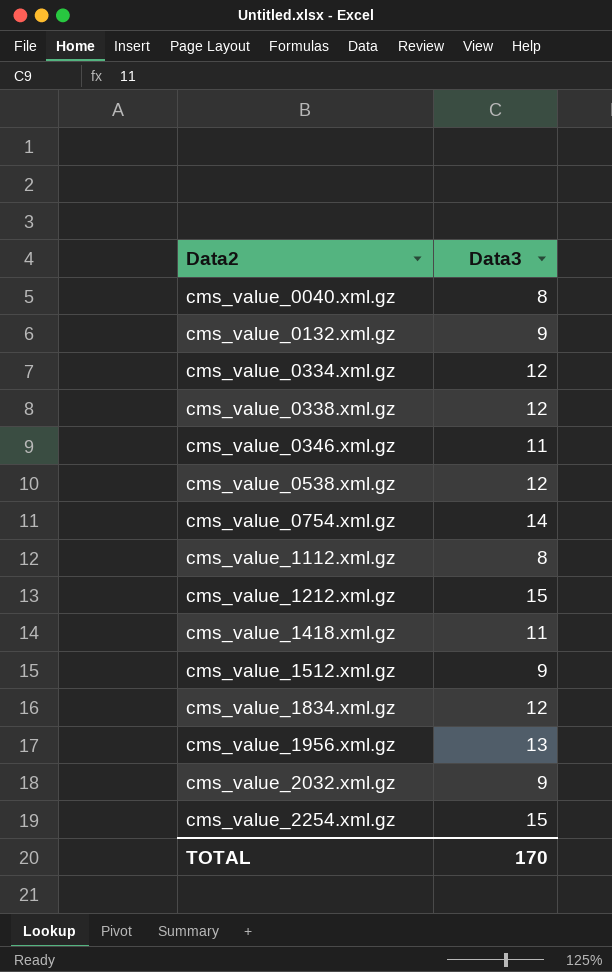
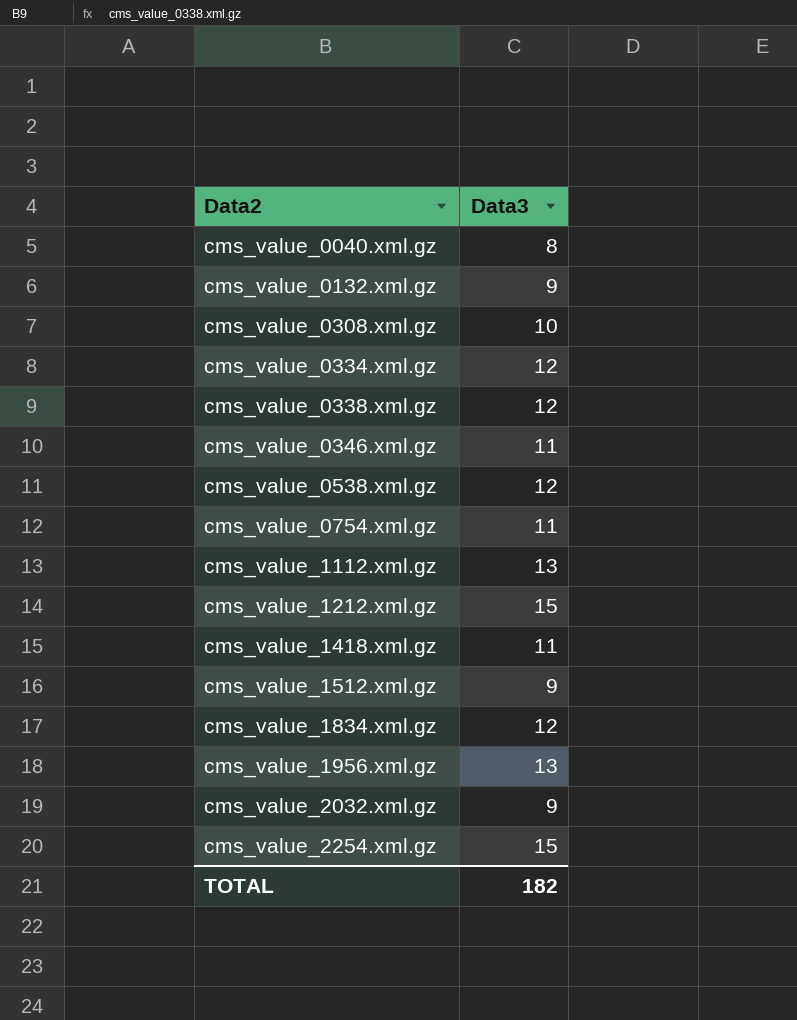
row cms_value_0308.xml.gz: none -> 10
cms_value_0754.xml.gz | Data3: 14 -> 11
cms_value_1112.xml.gz | Data3: 8 -> 13
TOTAL | Data3: 170 -> 182

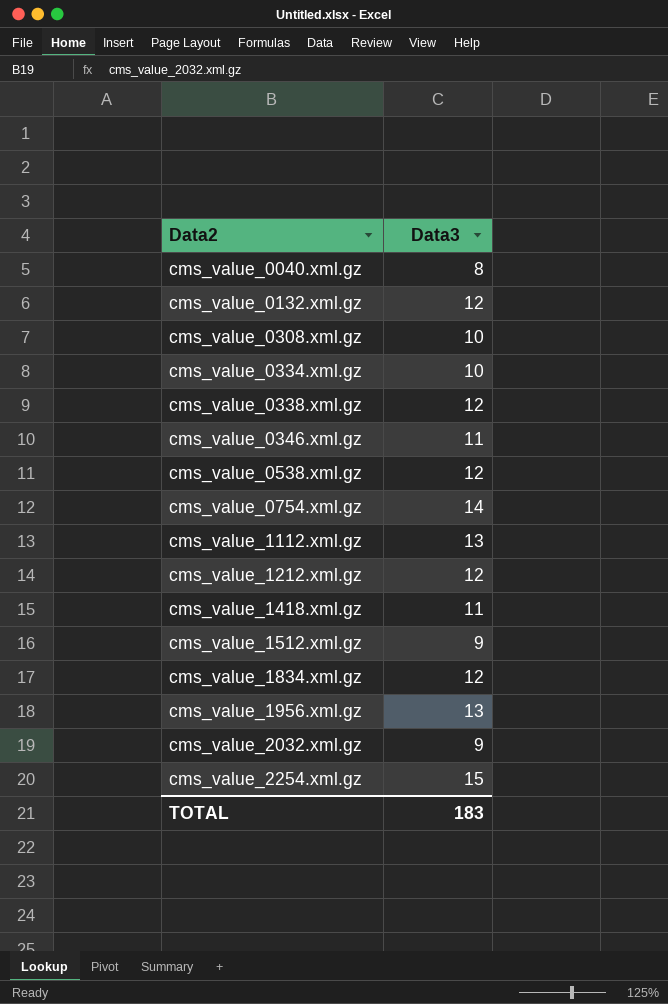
cms_value_0132.xml.gz | Data3: 9 -> 12
cms_value_0334.xml.gz | Data3: 12 -> 10
cms_value_0754.xml.gz | Data3: 11 -> 14
cms_value_1212.xml.gz | Data3: 15 -> 12
TOTAL | Data3: 182 -> 183

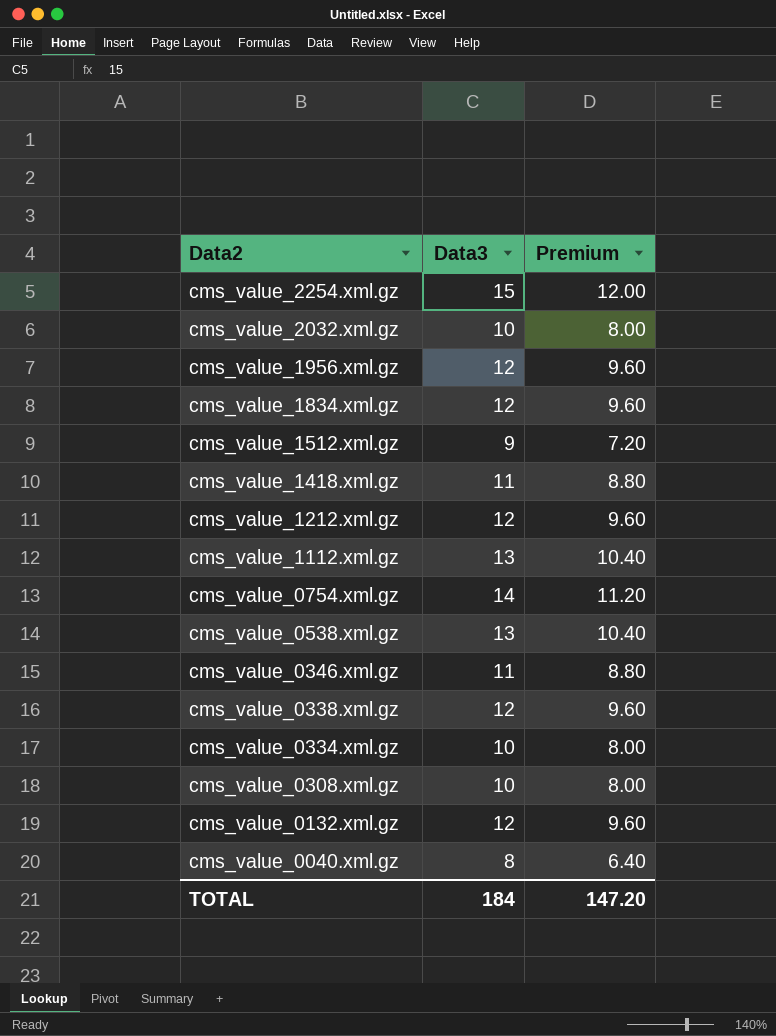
row order: Data2 ascending -> Data2 descending
column Premium | formula: none -> [Data3] * 0.8
cms_value_2032.xml.gz | Data3: 9 -> 10
cms_value_1956.xml.gz | Data3: 13 -> 12
cms_value_0538.xml.gz | Data3: 12 -> 13
TOTAL | Data3: 183 -> 184

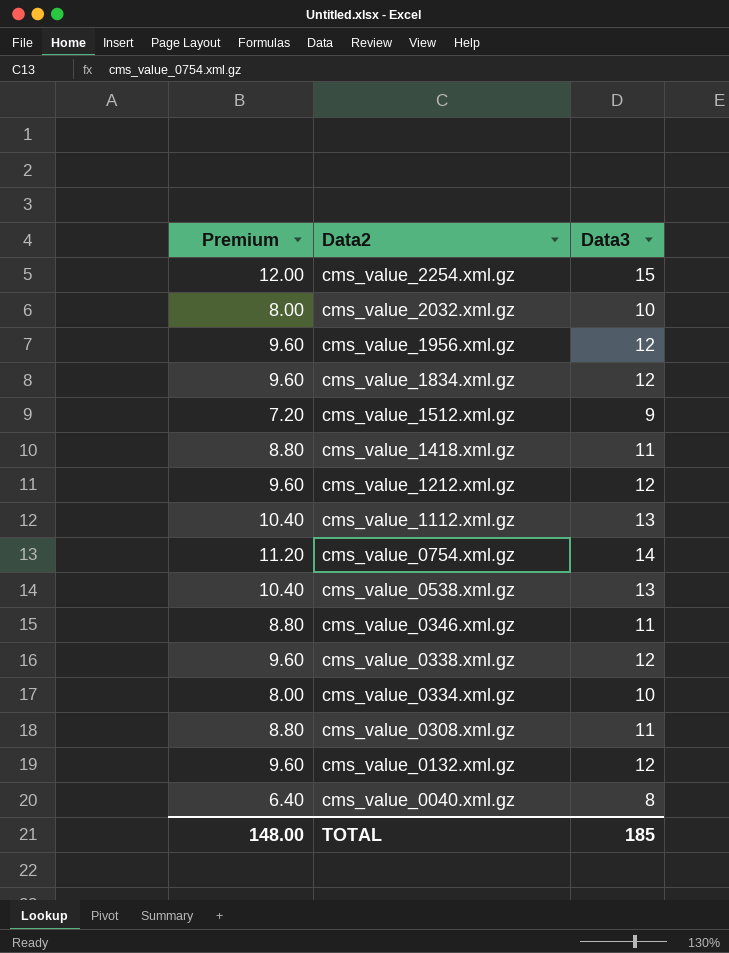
column Premium | position: 3 -> 1
cms_value_0308.xml.gz | Premium: 8.00 -> 8.80
cms_value_0308.xml.gz | Data3: 10 -> 11
TOTAL | Premium: 147.20 -> 148.00
TOTAL | Data3: 184 -> 185

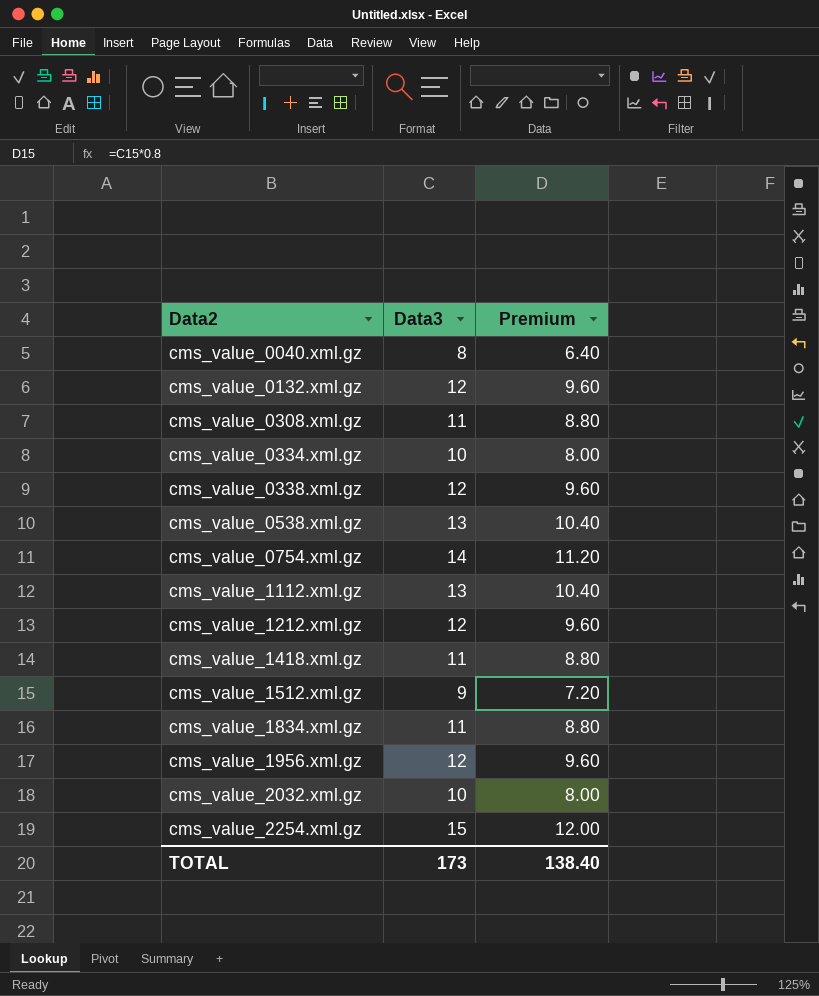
row order: Data2 descending -> Data2 ascending
column Premium | position: 1 -> 3
row cms_value_0346.xml.gz: 8.80 | 11 -> none
cms_value_1834.xml.gz | Data3: 12 -> 11
cms_value_1834.xml.gz | Premium: 9.60 -> 8.80
TOTAL | Data3: 185 -> 173
TOTAL | Premium: 148.00 -> 138.40

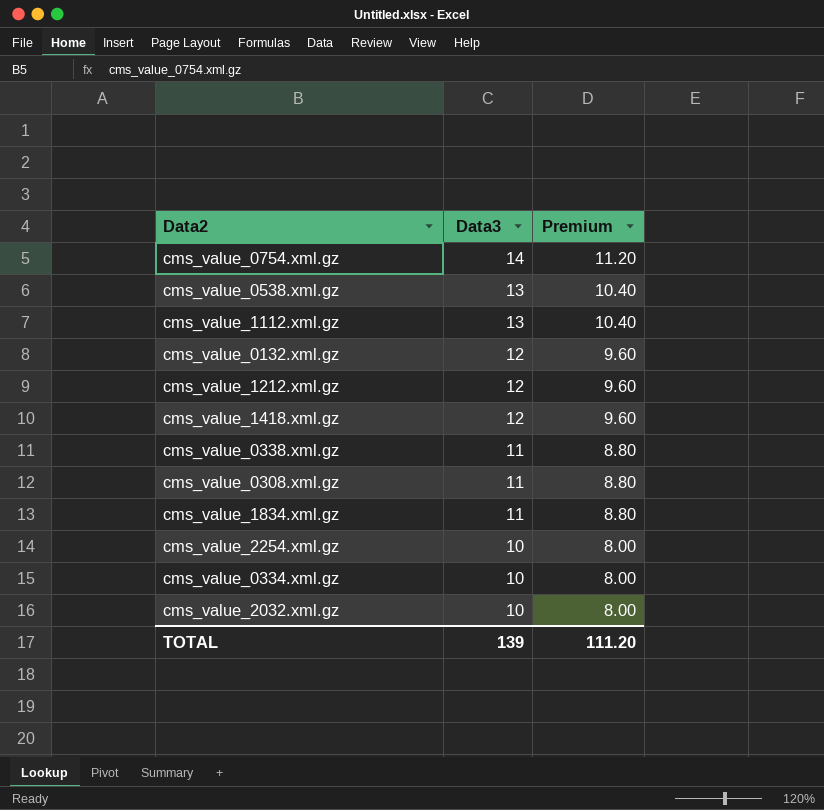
row order: Data2 ascending -> Data3 descending
row cms_value_0040.xml.gz: 8 | 6.40 -> none
row cms_value_1512.xml.gz: 9 | 7.20 -> none
row cms_value_1956.xml.gz: 12 | 9.60 -> none
cms_value_1418.xml.gz | Data3: 11 -> 12
cms_value_1418.xml.gz | Premium: 8.80 -> 9.60
cms_value_0338.xml.gz | Data3: 12 -> 11
cms_value_0338.xml.gz | Premium: 9.60 -> 8.80
cms_value_2254.xml.gz | Data3: 15 -> 10
cms_value_2254.xml.gz | Premium: 12.00 -> 8.00
TOTAL | Data3: 173 -> 139
TOTAL | Premium: 138.40 -> 111.20

